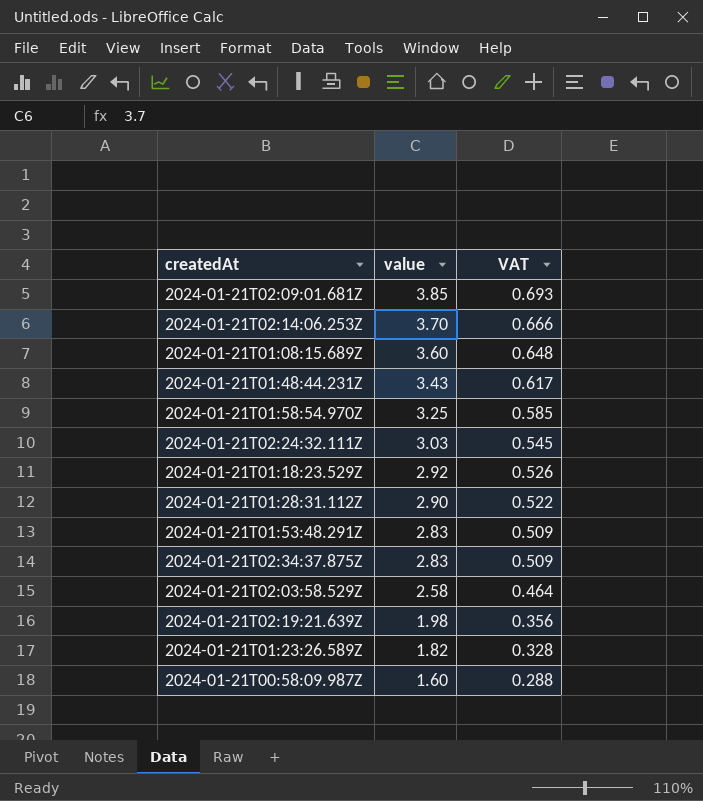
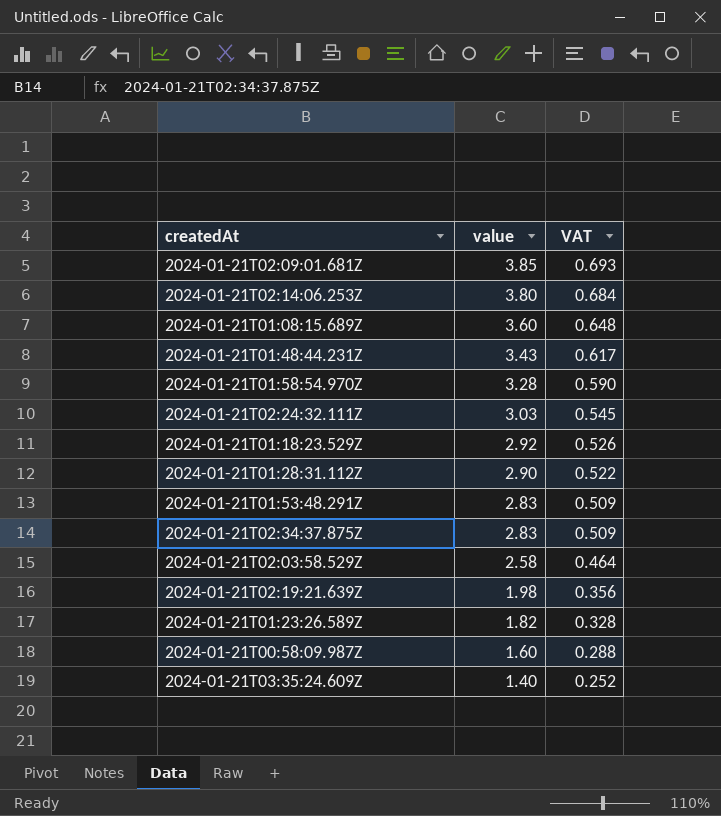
2024-01-21T02:14:06.253Z | value: 3.70 -> 3.80
2024-01-21T02:14:06.253Z | VAT: 0.666 -> 0.684
2024-01-21T01:58:54.970Z | value: 3.25 -> 3.28
2024-01-21T01:58:54.970Z | VAT: 0.585 -> 0.590
row 2024-01-21T03:35:24.609Z: none -> 1.40 | 0.252

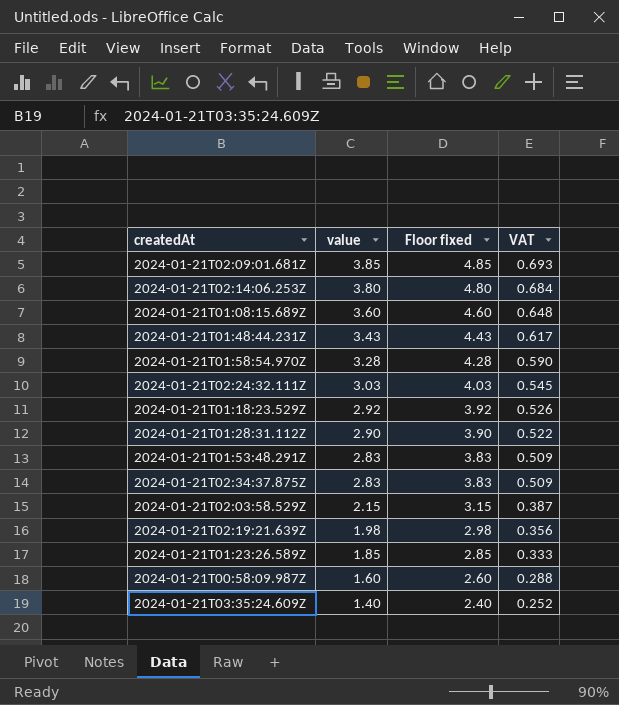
column Floor fixed | formula: none -> [value] + 1
2024-01-21T02:03:58.529Z | value: 2.58 -> 2.15
2024-01-21T02:03:58.529Z | VAT: 0.464 -> 0.387
2024-01-21T01:23:26.589Z | value: 1.82 -> 1.85
2024-01-21T01:23:26.589Z | VAT: 0.328 -> 0.333

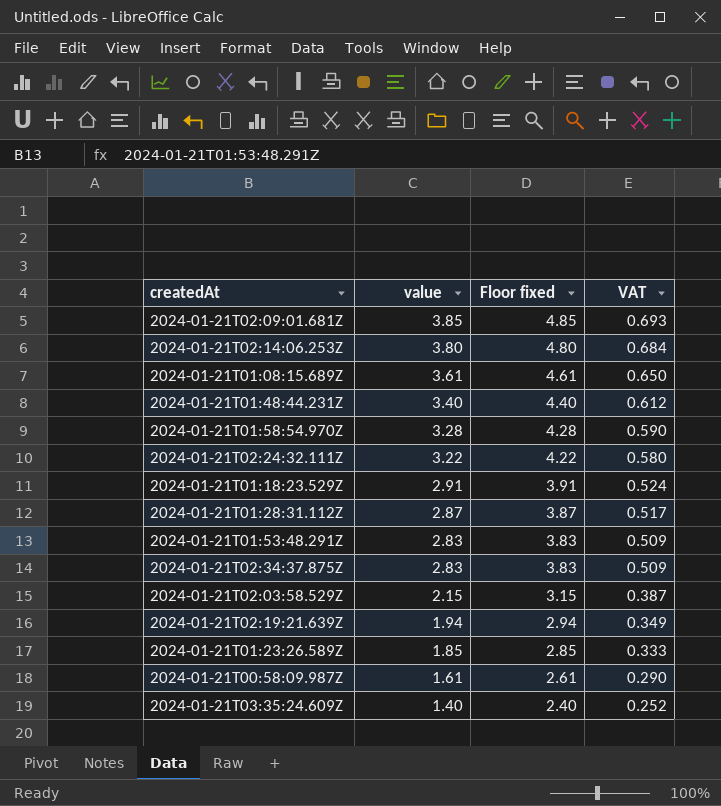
2024-01-21T01:08:15.689Z | value: 3.60 -> 3.61
2024-01-21T01:08:15.689Z | Floor fixed: 4.60 -> 4.61
2024-01-21T01:08:15.689Z | VAT: 0.648 -> 0.650
2024-01-21T01:48:44.231Z | value: 3.43 -> 3.40
2024-01-21T01:48:44.231Z | Floor fixed: 4.43 -> 4.40
2024-01-21T01:48:44.231Z | VAT: 0.617 -> 0.612
2024-01-21T02:24:32.111Z | value: 3.03 -> 3.22
2024-01-21T02:24:32.111Z | Floor fixed: 4.03 -> 4.22
2024-01-21T02:24:32.111Z | VAT: 0.545 -> 0.580
2024-01-21T01:18:23.529Z | value: 2.92 -> 2.91
2024-01-21T01:18:23.529Z | Floor fixed: 3.92 -> 3.91
2024-01-21T01:18:23.529Z | VAT: 0.526 -> 0.524
2024-01-21T01:28:31.112Z | value: 2.90 -> 2.87
2024-01-21T01:28:31.112Z | Floor fixed: 3.90 -> 3.87
2024-01-21T01:28:31.112Z | VAT: 0.522 -> 0.517
2024-01-21T02:19:21.639Z | value: 1.98 -> 1.94
2024-01-21T02:19:21.639Z | Floor fixed: 2.98 -> 2.94
2024-01-21T02:19:21.639Z | VAT: 0.356 -> 0.349
2024-01-21T00:58:09.987Z | value: 1.60 -> 1.61
2024-01-21T00:58:09.987Z | Floor fixed: 2.60 -> 2.61
2024-01-21T00:58:09.987Z | VAT: 0.288 -> 0.290

